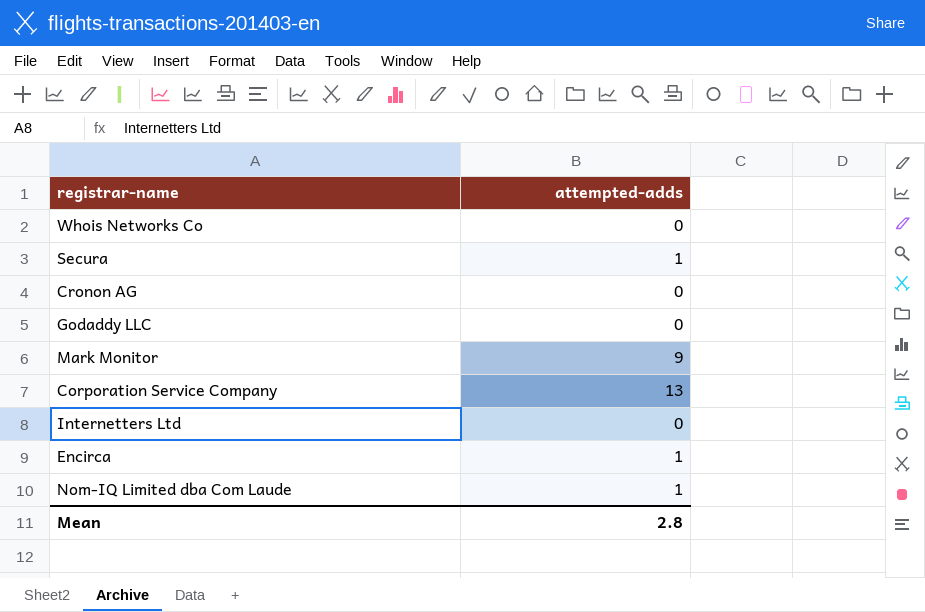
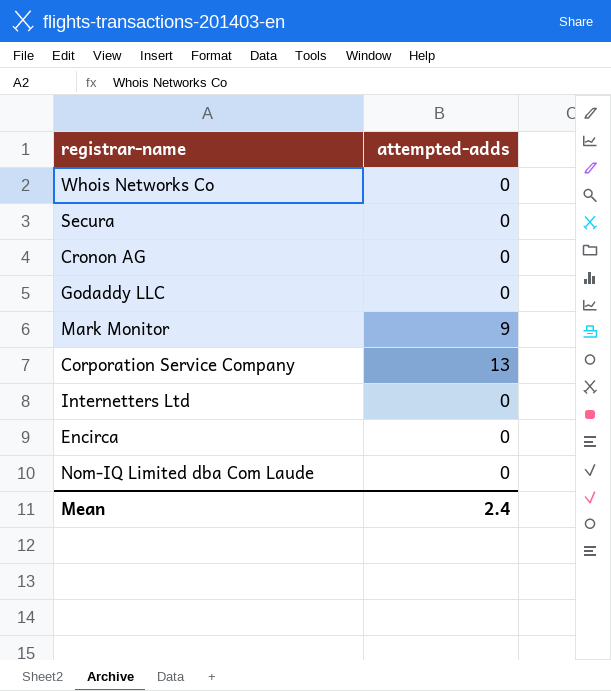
Secura | attempted-adds: 1 -> 0
Encirca | attempted-adds: 1 -> 0
Nom-IQ Limited dba Com Laude | attempted-adds: 1 -> 0
Mean | attempted-adds: 2.8 -> 2.4

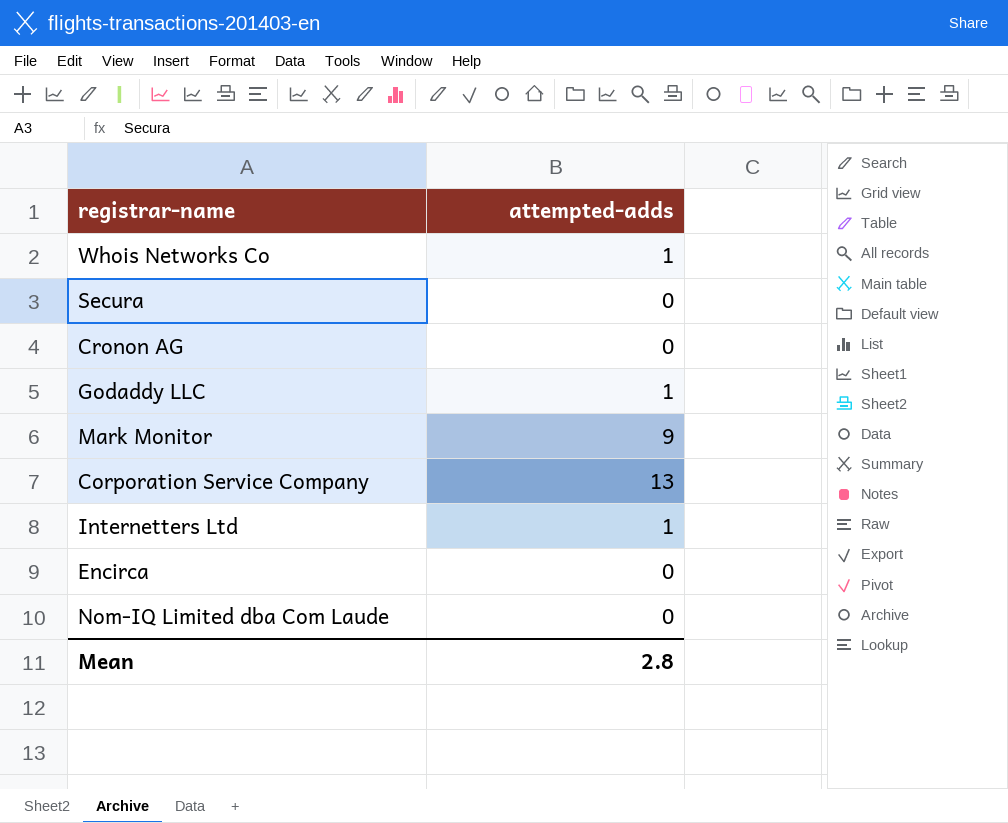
Whois Networks Co | attempted-adds: 0 -> 1
Godaddy LLC | attempted-adds: 0 -> 1
Internetters Ltd | attempted-adds: 0 -> 1
Mean | attempted-adds: 2.4 -> 2.8

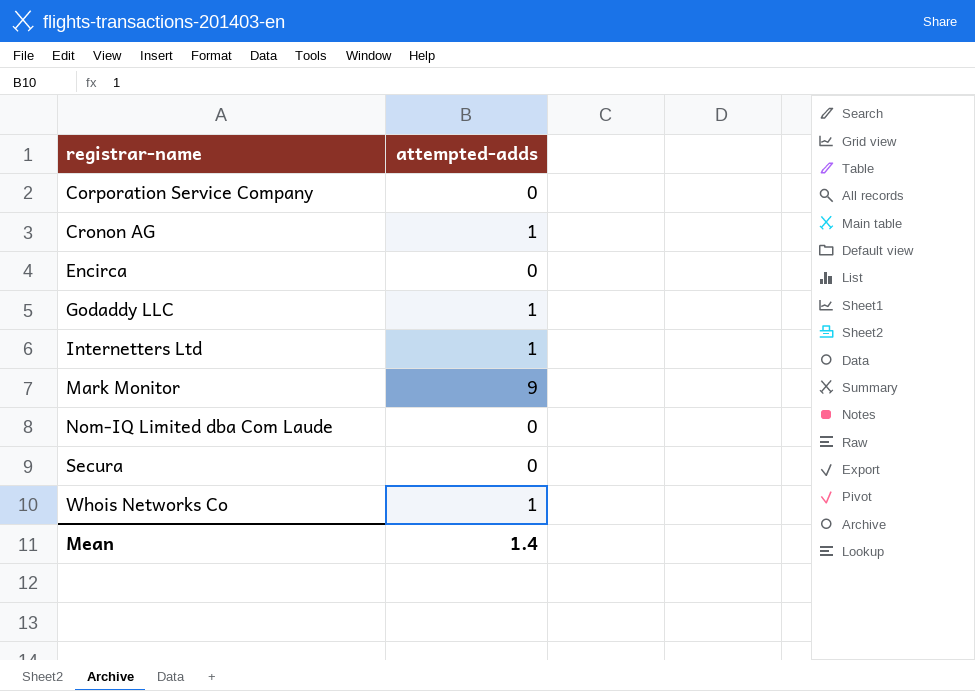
row order: none -> registrar-name ascending
Corporation Service Company | attempted-adds: 13 -> 0
Cronon AG | attempted-adds: 0 -> 1
Mean | attempted-adds: 2.8 -> 1.4

